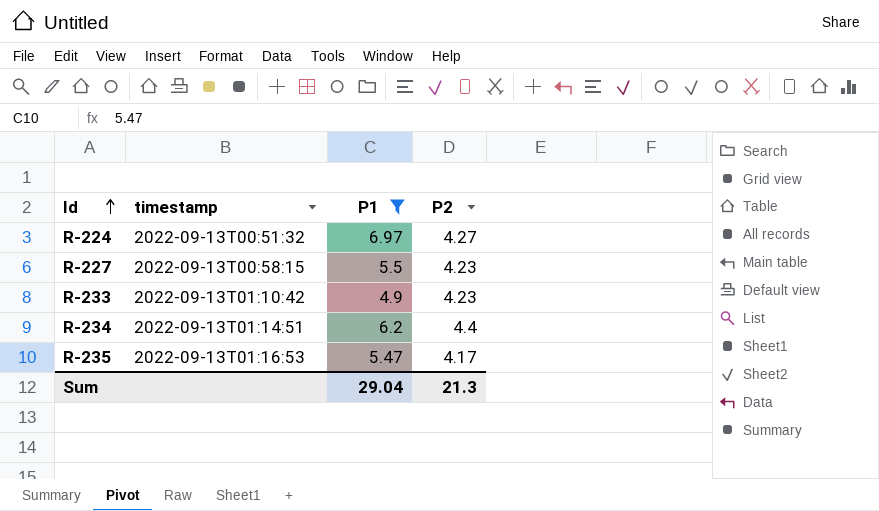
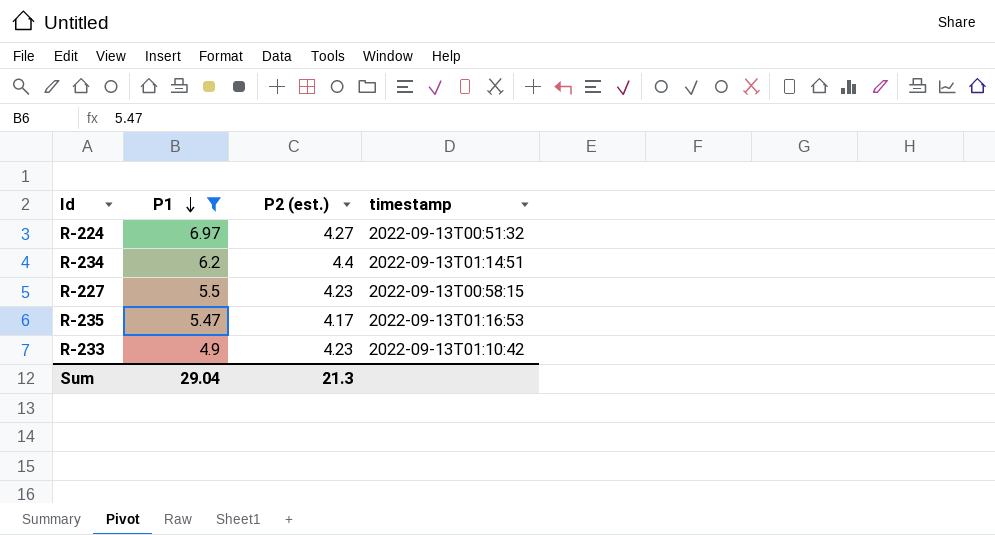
row order: Id ascending -> P1 descending
column name: P2 -> P2 (est.)
column timestamp | position: 2 -> 4

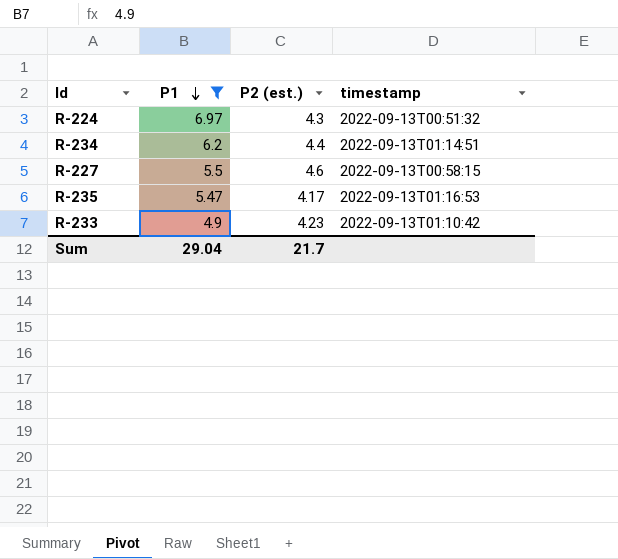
R-224 | P2 (est.): 4.27 -> 4.3
R-227 | P2 (est.): 4.23 -> 4.6
Sum | P2 (est.): 21.3 -> 21.7

